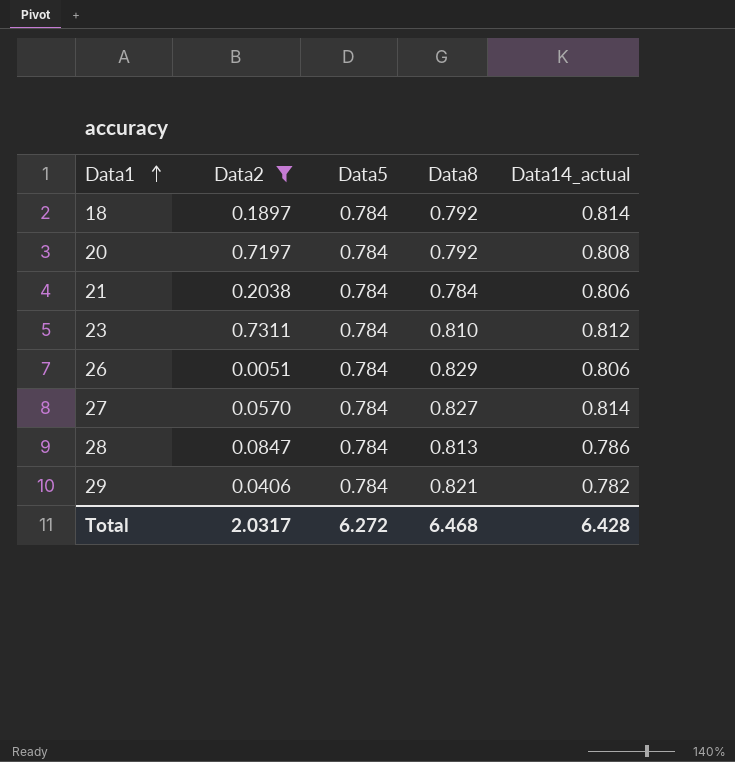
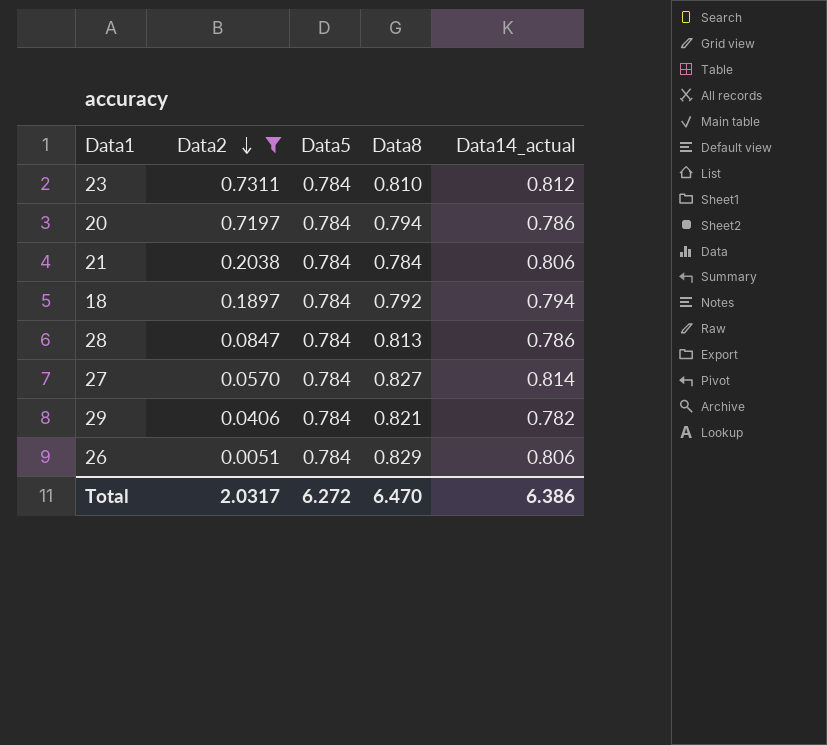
row order: Data1 ascending -> Data2 descending
20 | Data8: 0.792 -> 0.794
20 | Data14_actual: 0.808 -> 0.786
18 | Data14_actual: 0.814 -> 0.794
Total | Data8: 6.468 -> 6.470
Total | Data14_actual: 6.428 -> 6.386

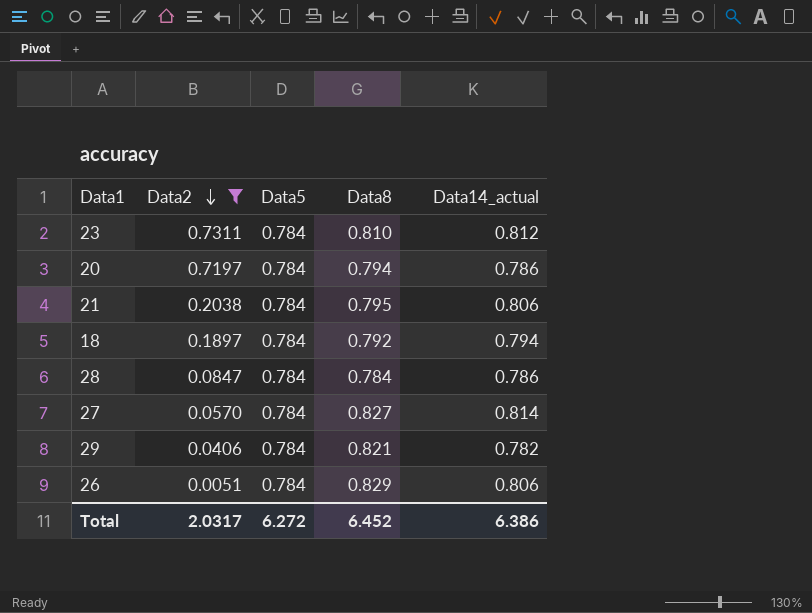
21 | Data8: 0.784 -> 0.795
28 | Data8: 0.813 -> 0.784
Total | Data8: 6.470 -> 6.452

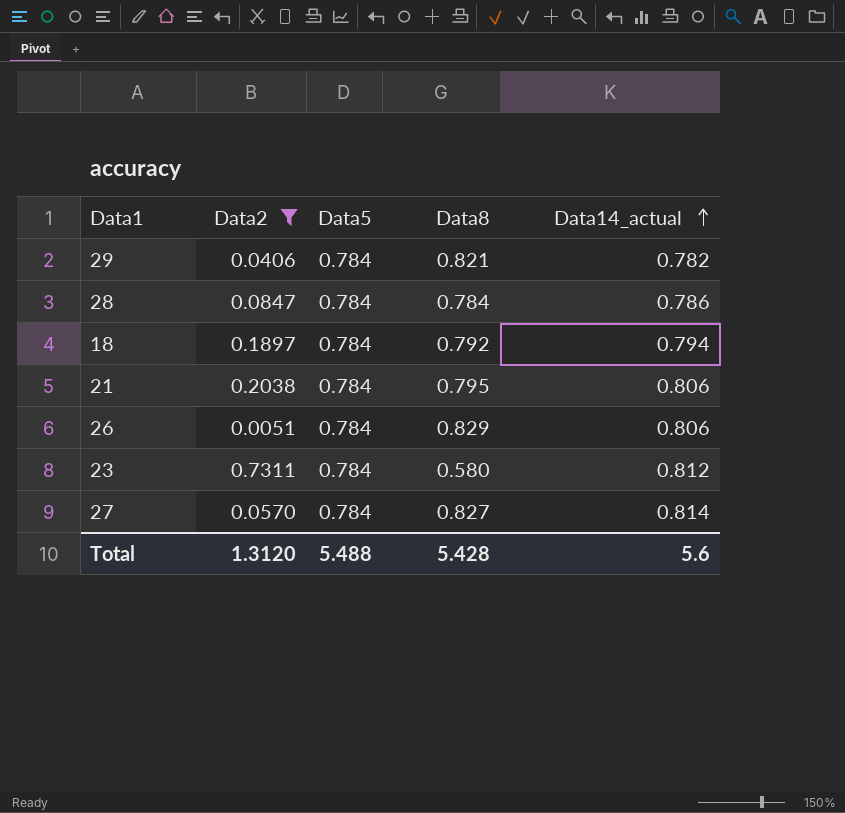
row order: Data2 descending -> Data14_actual ascending
row 20: 0.7197 | 0.784 | 0.794 | 0.786 -> none
23 | Data8: 0.810 -> 0.580
Total | Data2: 2.0317 -> 1.3120
Total | Data5: 6.272 -> 5.488
Total | Data8: 6.452 -> 5.428
Total | Data14_actual: 6.386 -> 5.6

